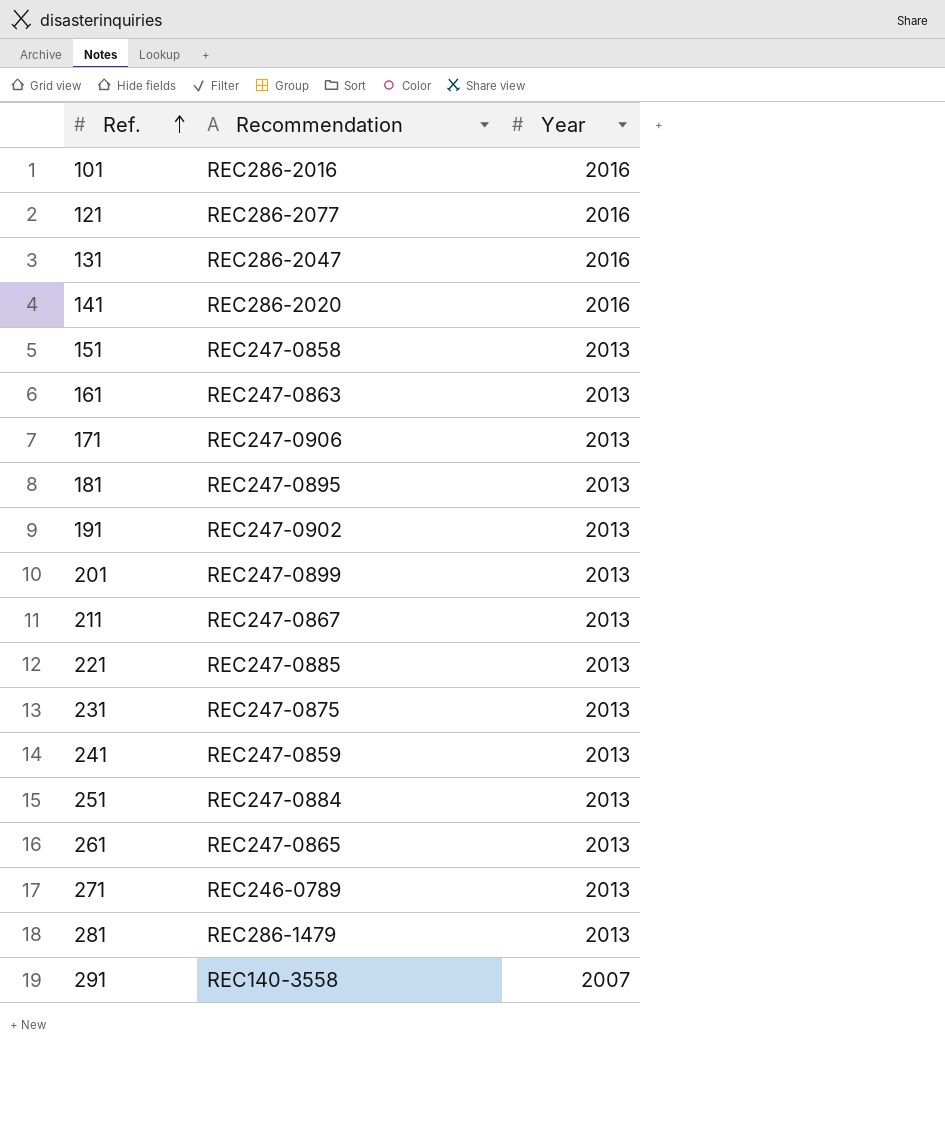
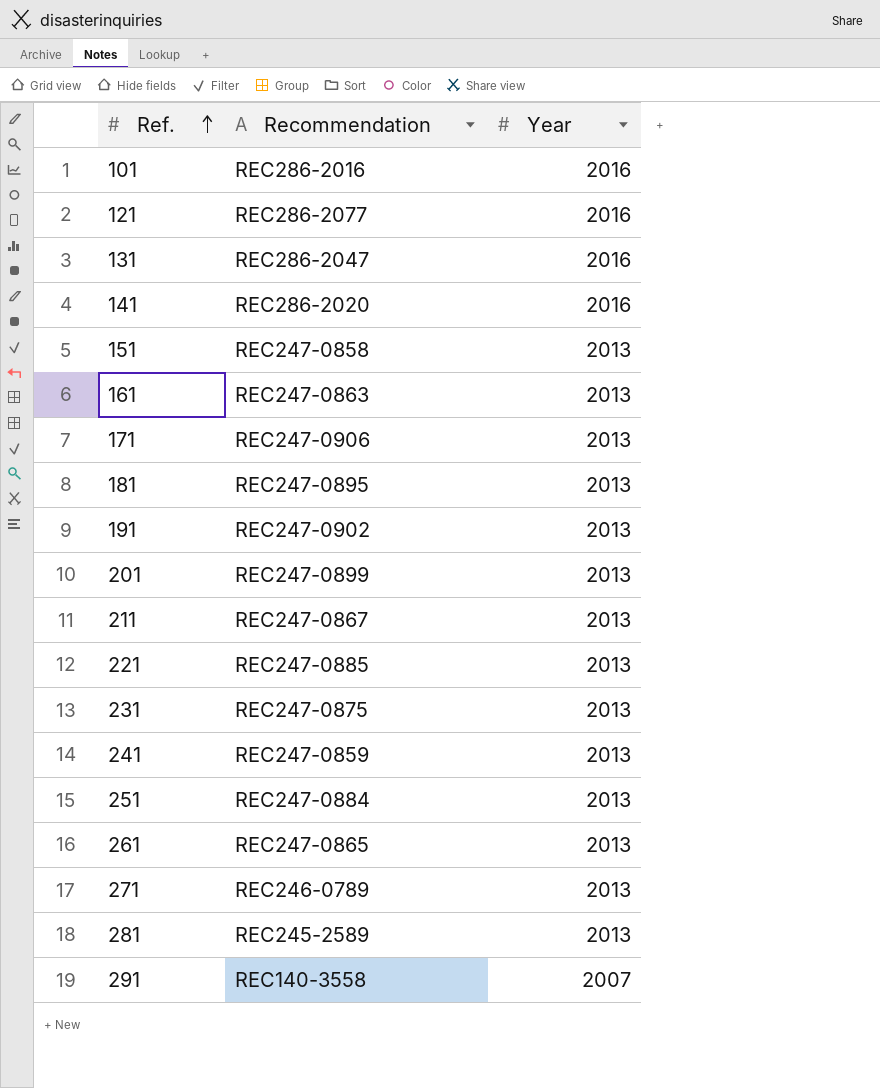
281 | Recommendation: REC286-1479 -> REC245-2589

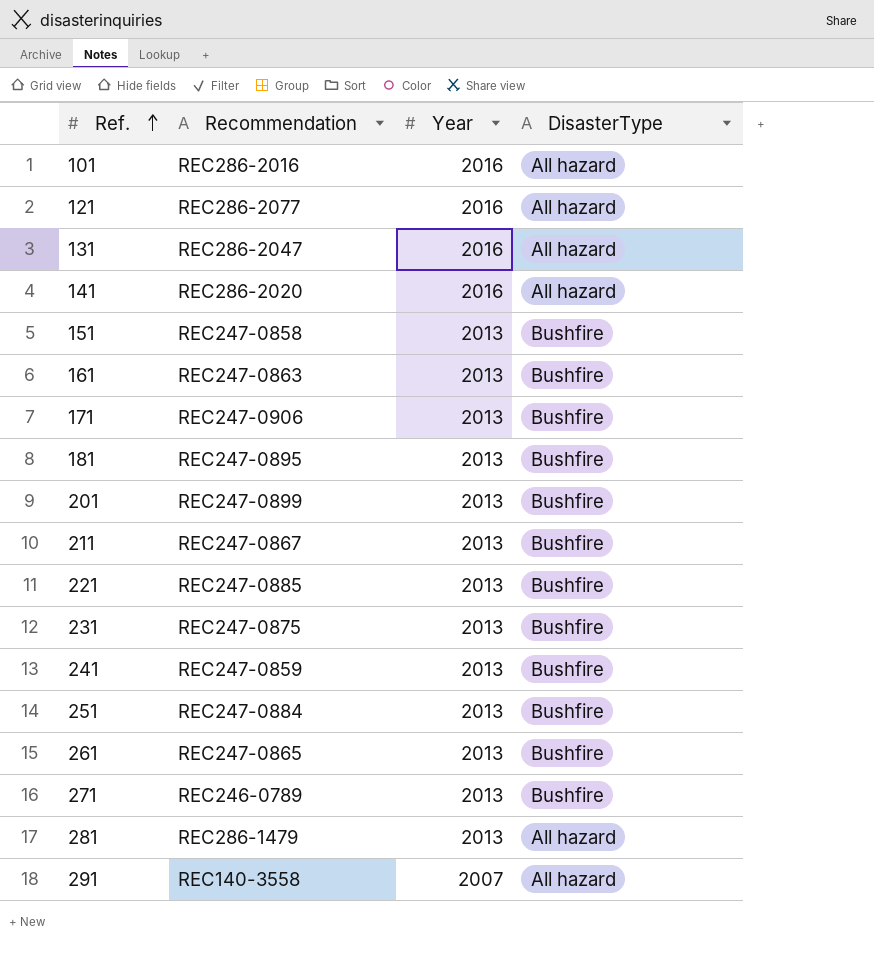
column DisasterType | position: none -> 4
row 191: REC247-0902 | 2013 -> none
281 | Recommendation: REC245-2589 -> REC286-1479

